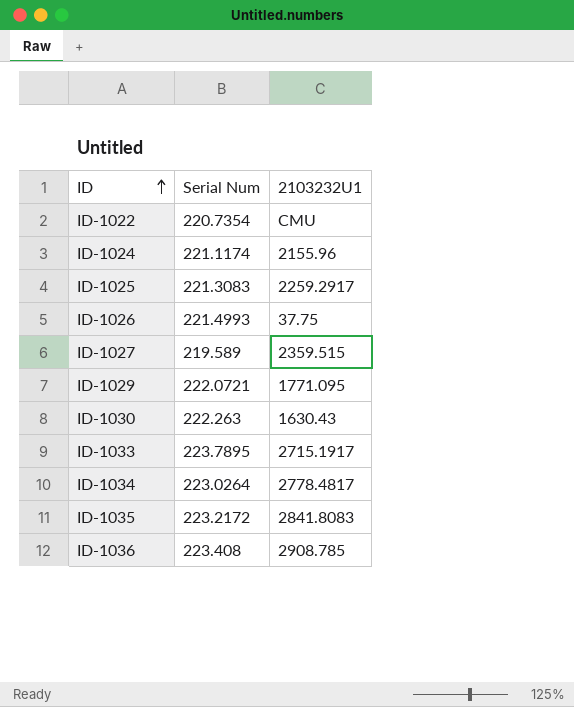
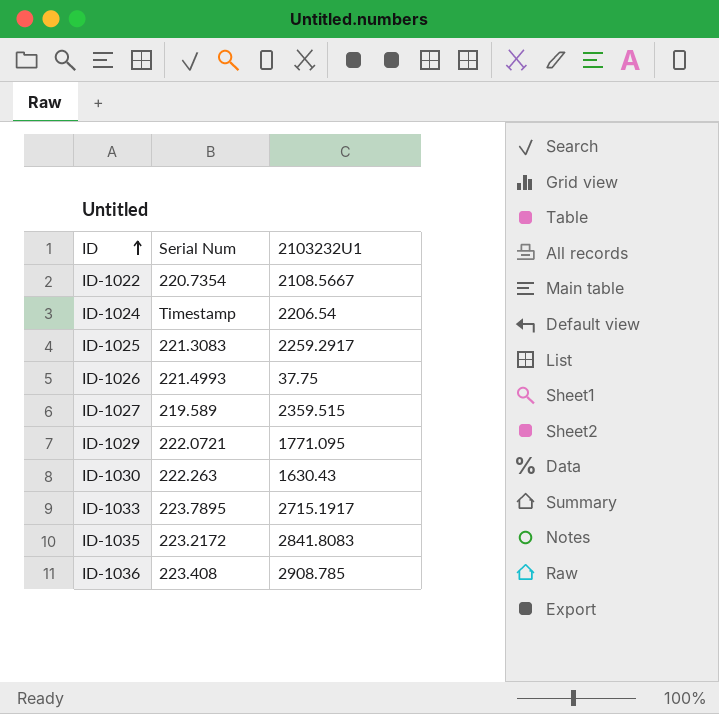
row ID-1034: 223.0264 | 2778.4817 -> none
ID-1022 | 2103232U1: CMU -> 2108.5667
ID-1024 | Serial Num: 221.1174 -> Timestamp
ID-1024 | 2103232U1: 2155.96 -> 2206.54

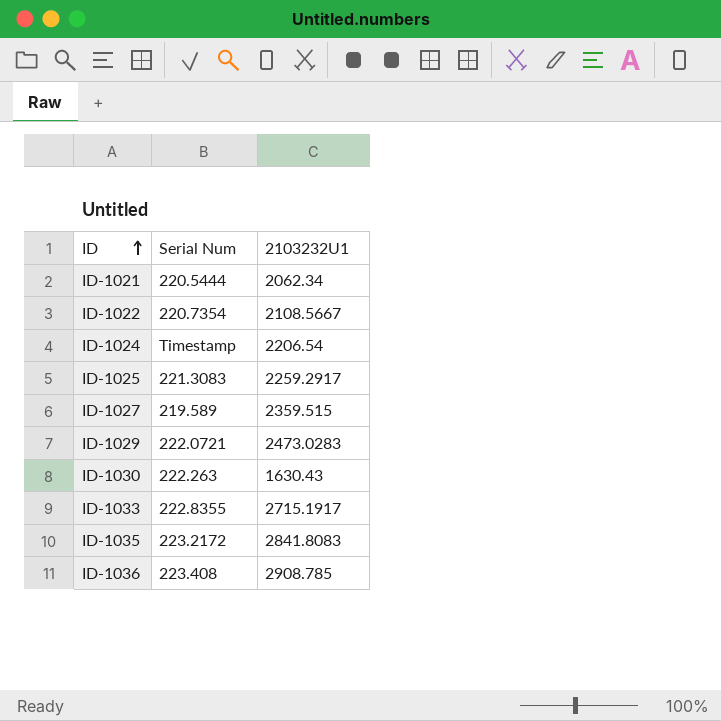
row ID-1026: 221.4993 | 37.75 -> none
row ID-1021: none -> 220.5444 | 2062.34
ID-1029 | 2103232U1: 1771.095 -> 2473.0283
ID-1033 | Serial Num: 223.7895 -> 222.8355

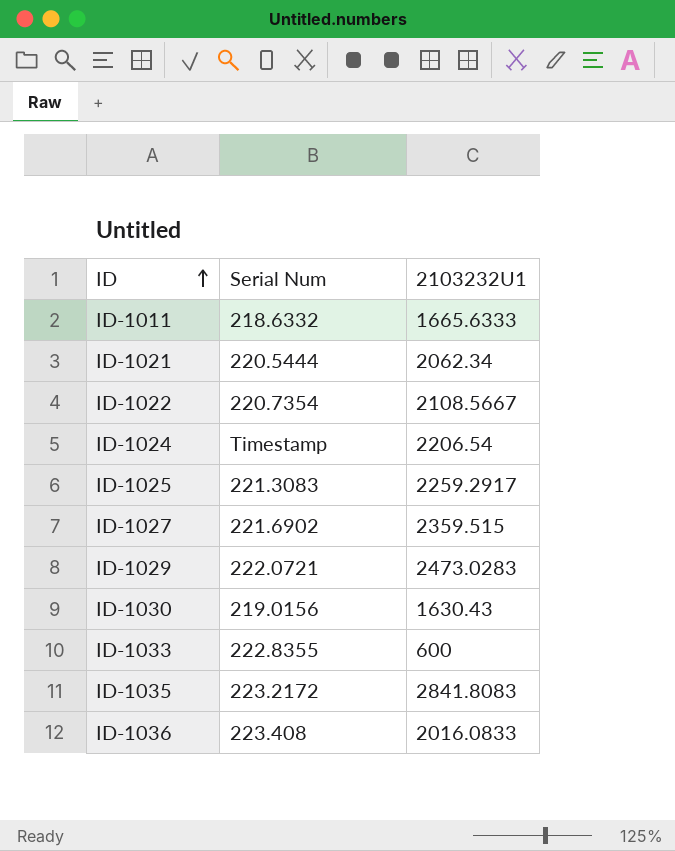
row ID-1011: none -> 218.6332 | 1665.6333
ID-1027 | Serial Num: 219.589 -> 221.6902
ID-1030 | Serial Num: 222.263 -> 219.0156
ID-1033 | 2103232U1: 2715.1917 -> 600
ID-1036 | 2103232U1: 2908.785 -> 2016.0833

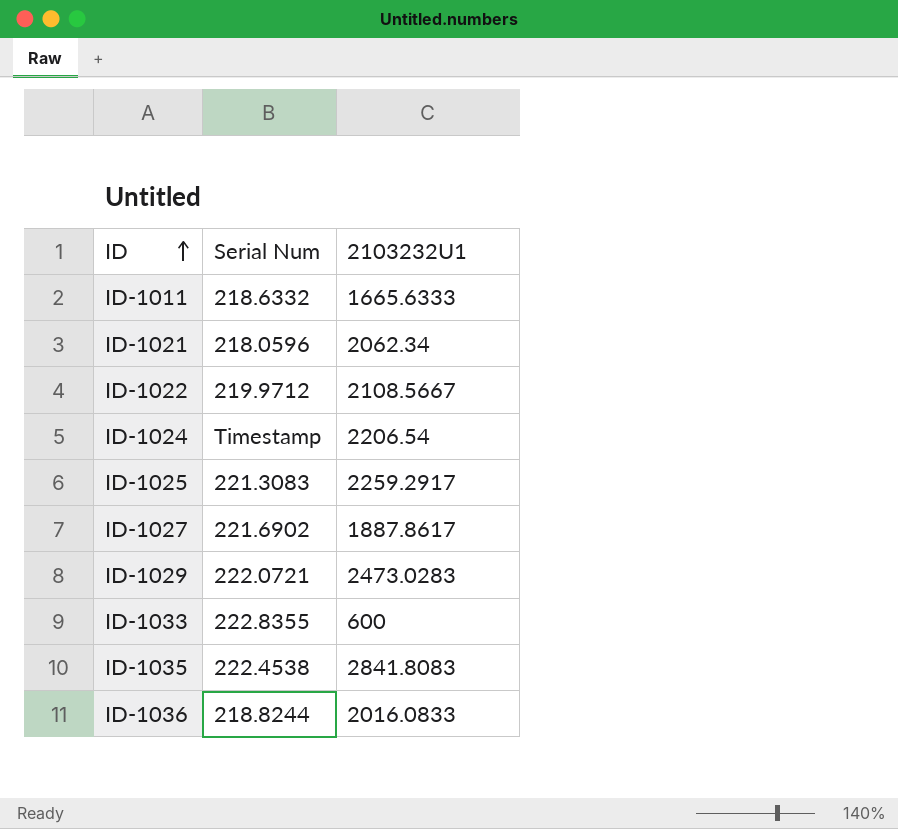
row ID-1030: 219.0156 | 1630.43 -> none
ID-1021 | Serial Num: 220.5444 -> 218.0596
ID-1022 | Serial Num: 220.7354 -> 219.9712
ID-1027 | 2103232U1: 2359.515 -> 1887.8617
ID-1035 | Serial Num: 223.2172 -> 222.4538
ID-1036 | Serial Num: 223.408 -> 218.8244

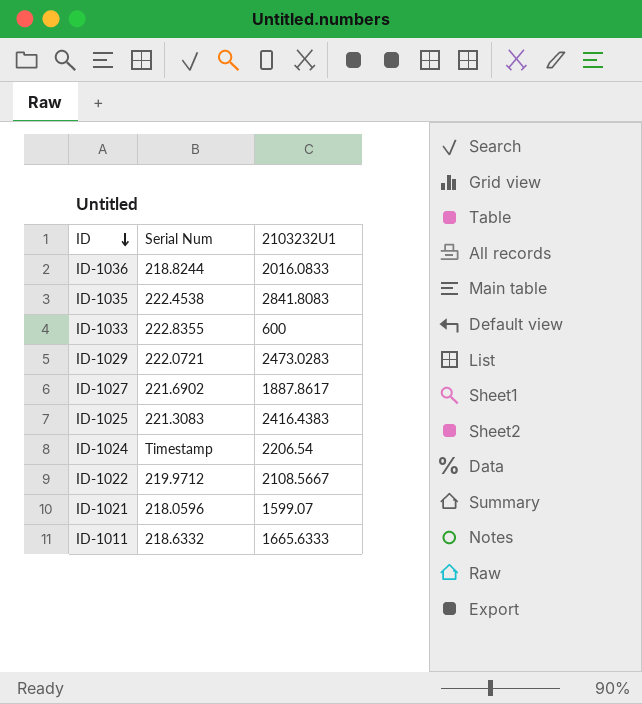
row order: ID ascending -> ID descending
ID-1025 | 2103232U1: 2259.2917 -> 2416.4383
ID-1021 | 2103232U1: 2062.34 -> 1599.07

